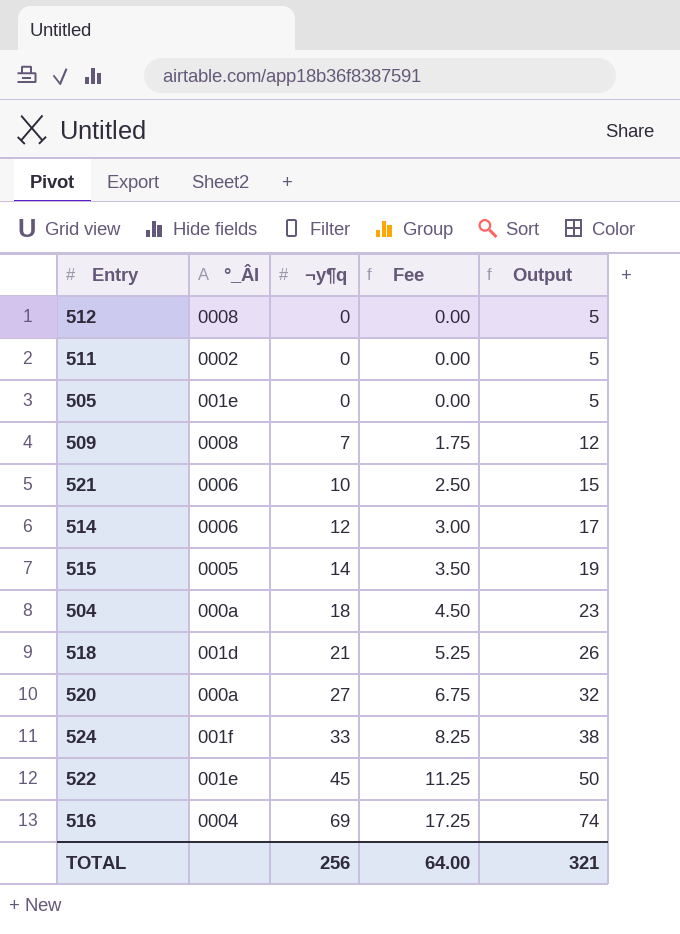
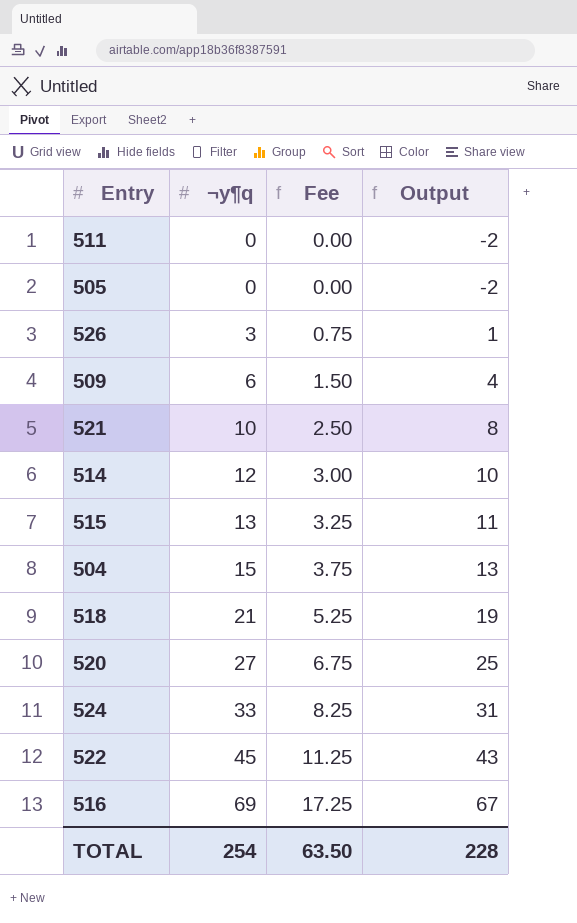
column °_ÂI | position: 2 -> none
column Output | formula: [¬y¶q] + 5 -> [¬y¶q] - 2
row 512: 0008 | 0 | 0.00 | 5 -> none
row 526: none -> 3 | 0.75 | 1
509 | ¬y¶q: 7 -> 6
509 | Fee: 1.75 -> 1.50
515 | ¬y¶q: 14 -> 13
515 | Fee: 3.50 -> 3.25
504 | ¬y¶q: 18 -> 15
504 | Fee: 4.50 -> 3.75
TOTAL | ¬y¶q: 256 -> 254
TOTAL | Fee: 64.00 -> 63.50
TOTAL | Output: 321 -> 228

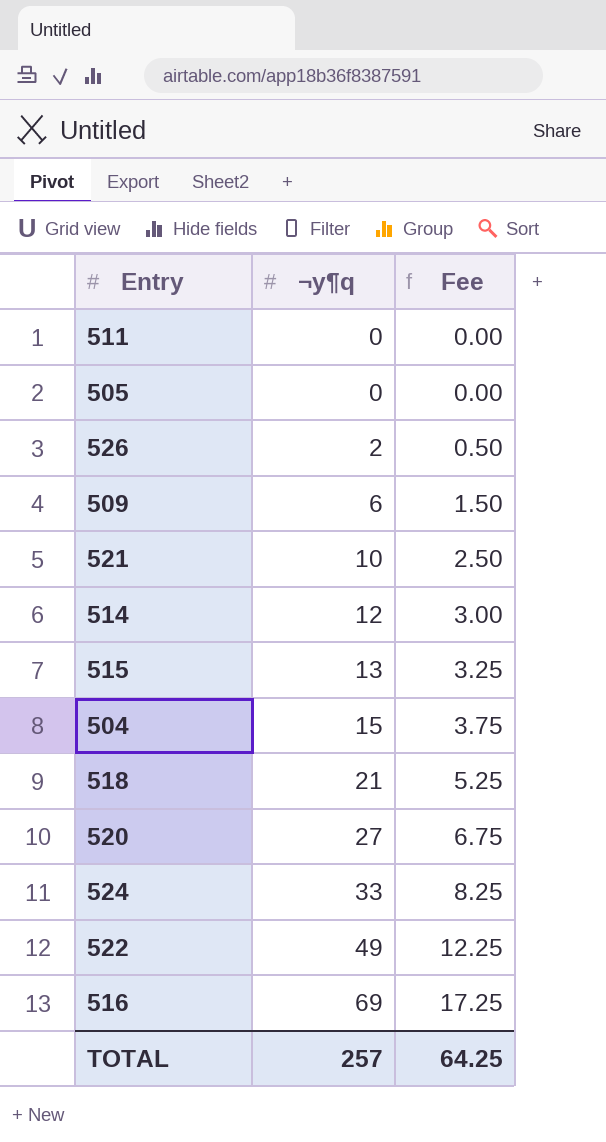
column Output | formula: [¬y¶q] - 2 -> none
526 | ¬y¶q: 3 -> 2
526 | Fee: 0.75 -> 0.50
522 | ¬y¶q: 45 -> 49
522 | Fee: 11.25 -> 12.25
TOTAL | ¬y¶q: 254 -> 257
TOTAL | Fee: 63.50 -> 64.25

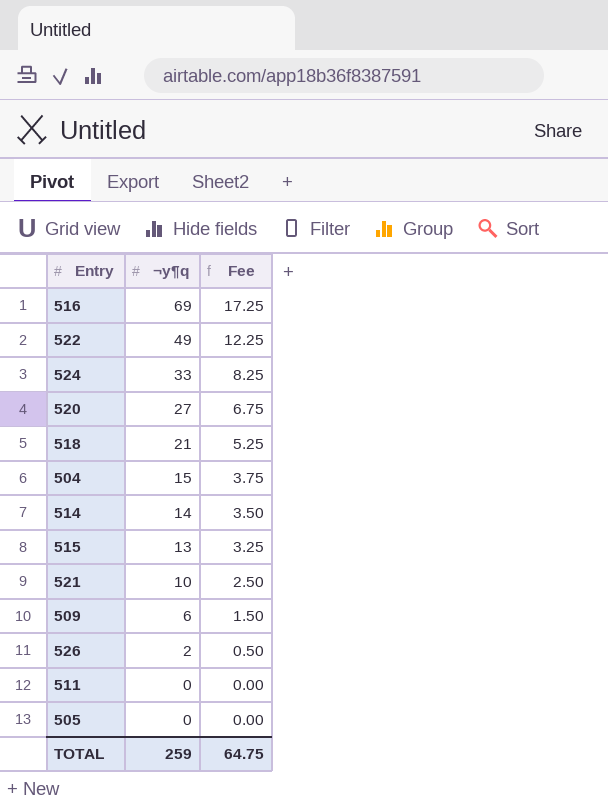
row order: ¬y¶q ascending -> ¬y¶q descending
514 | ¬y¶q: 12 -> 14
514 | Fee: 3.00 -> 3.50
TOTAL | ¬y¶q: 257 -> 259
TOTAL | Fee: 64.25 -> 64.75

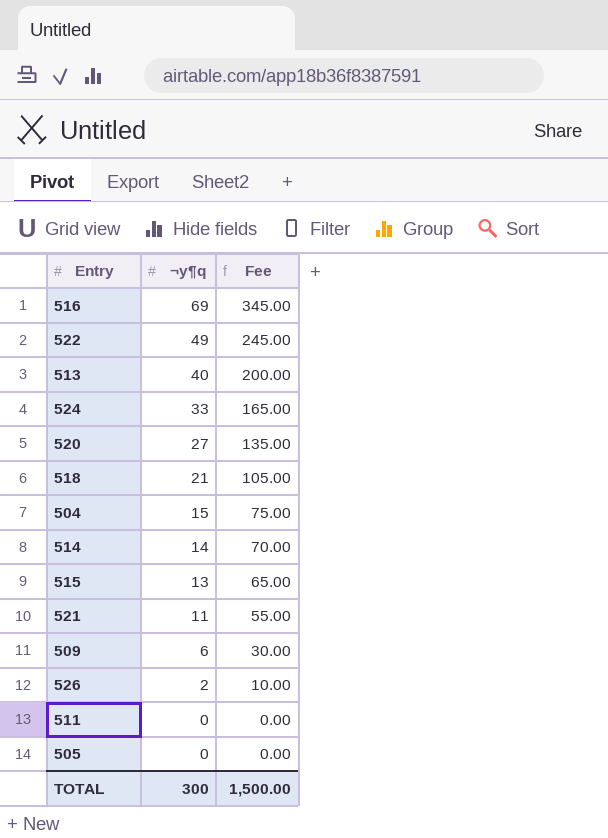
column Fee | formula: [¬y¶q] * 0.25 -> [¬y¶q] * 5
row 513: none -> 40 | 200.00
521 | ¬y¶q: 10 -> 11
TOTAL | ¬y¶q: 259 -> 300
TOTAL | Fee: 64.75 -> 1,500.00

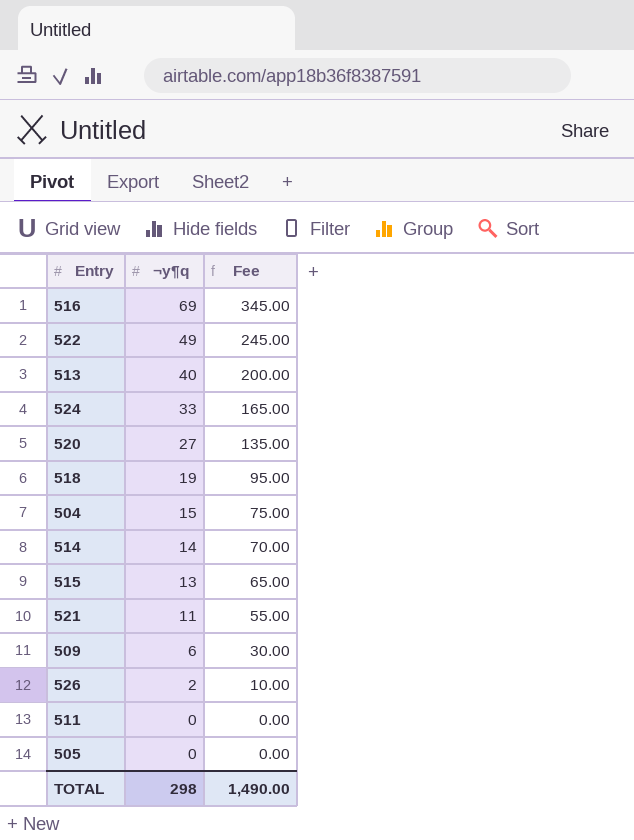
518 | ¬y¶q: 21 -> 19
518 | Fee: 105.00 -> 95.00
TOTAL | ¬y¶q: 300 -> 298
TOTAL | Fee: 1,500.00 -> 1,490.00

